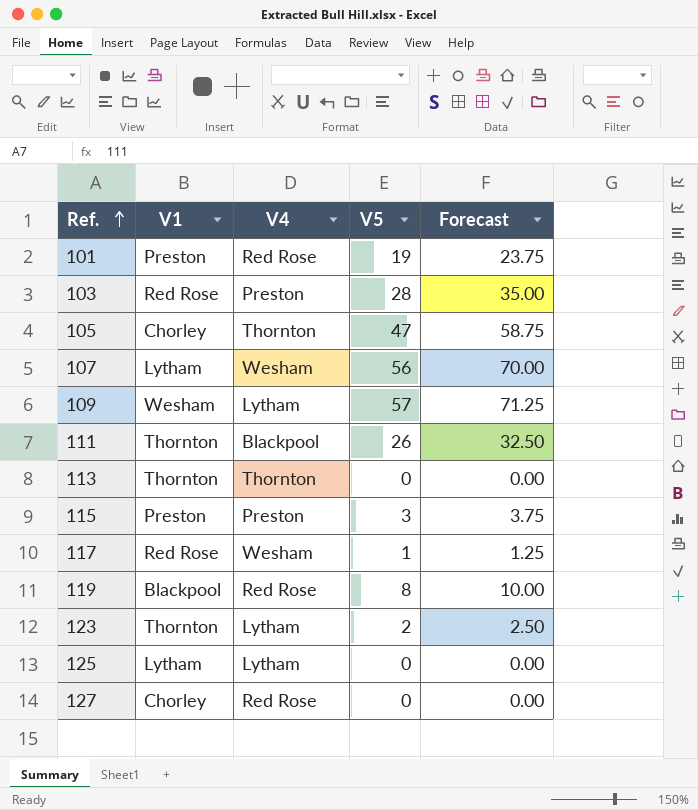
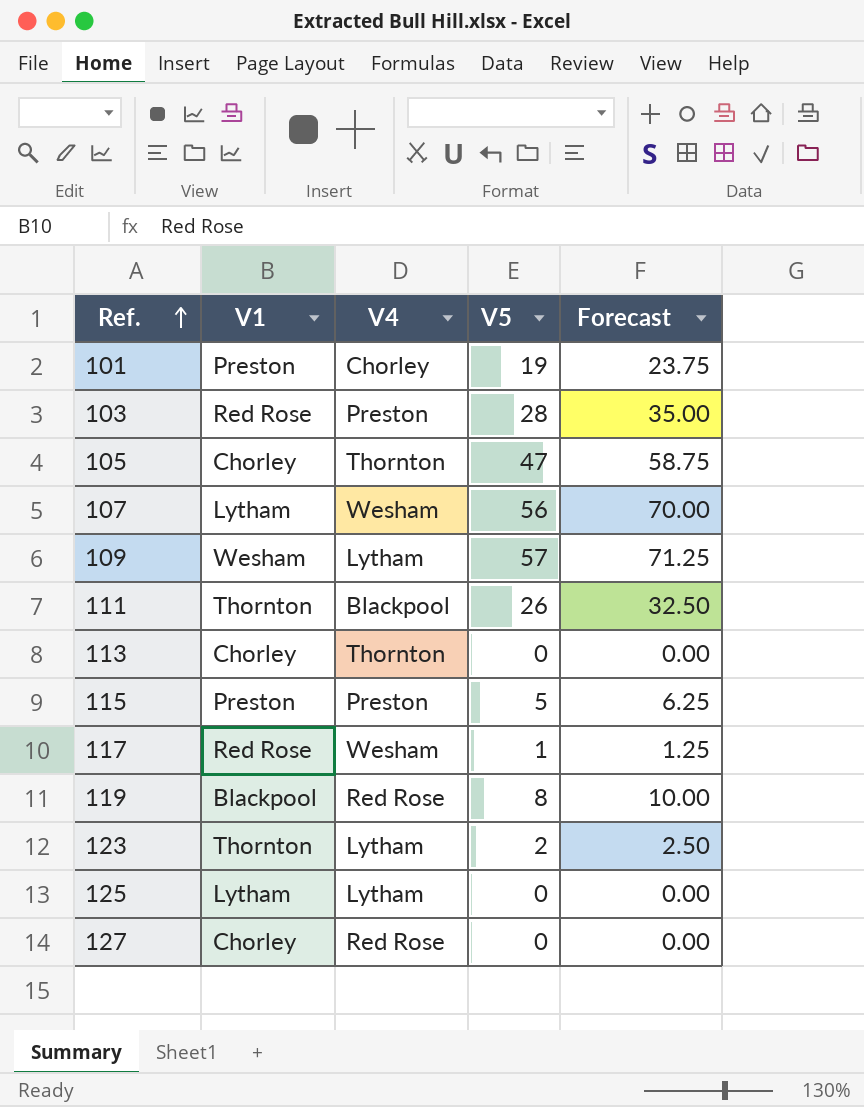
101 | V4: Red Rose -> Chorley
113 | V1: Thornton -> Chorley
115 | V5: 3 -> 5
115 | Forecast: 3.75 -> 6.25

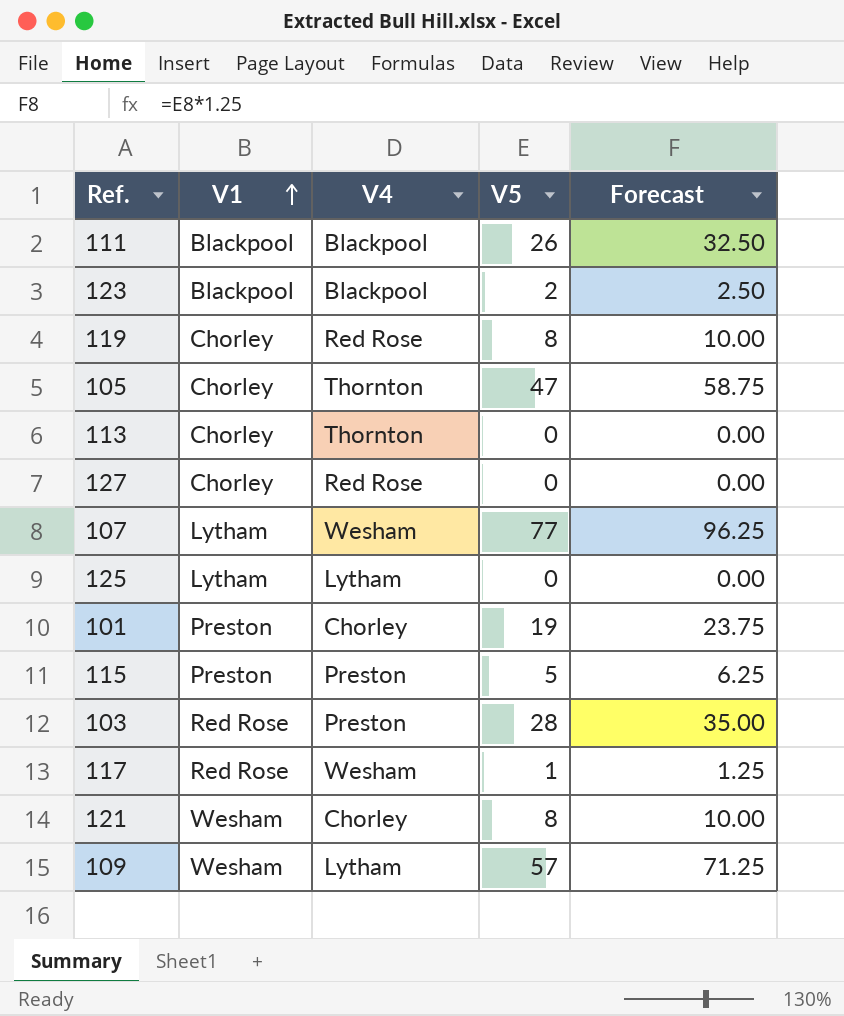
row order: Ref. ascending -> V1 ascending
111 | V1: Thornton -> Blackpool
123 | V1: Thornton -> Blackpool
123 | V4: Lytham -> Blackpool
119 | V1: Blackpool -> Chorley
107 | V5: 56 -> 77
107 | Forecast: 70.00 -> 96.25
row 121: none -> Wesham | Chorley | 8 | 10.00

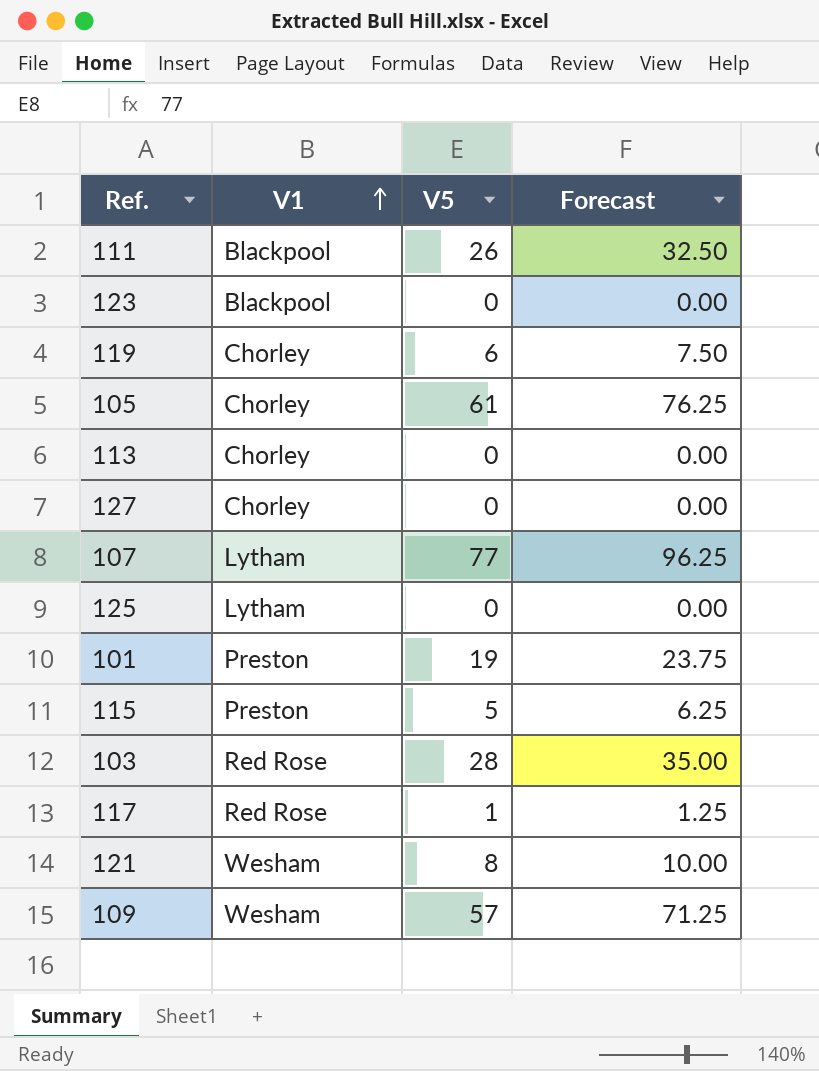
column V4 | position: 3 -> none
123 | V5: 2 -> 0
123 | Forecast: 2.50 -> 0.00
119 | V5: 8 -> 6
119 | Forecast: 10.00 -> 7.50
105 | V5: 47 -> 61
105 | Forecast: 58.75 -> 76.25

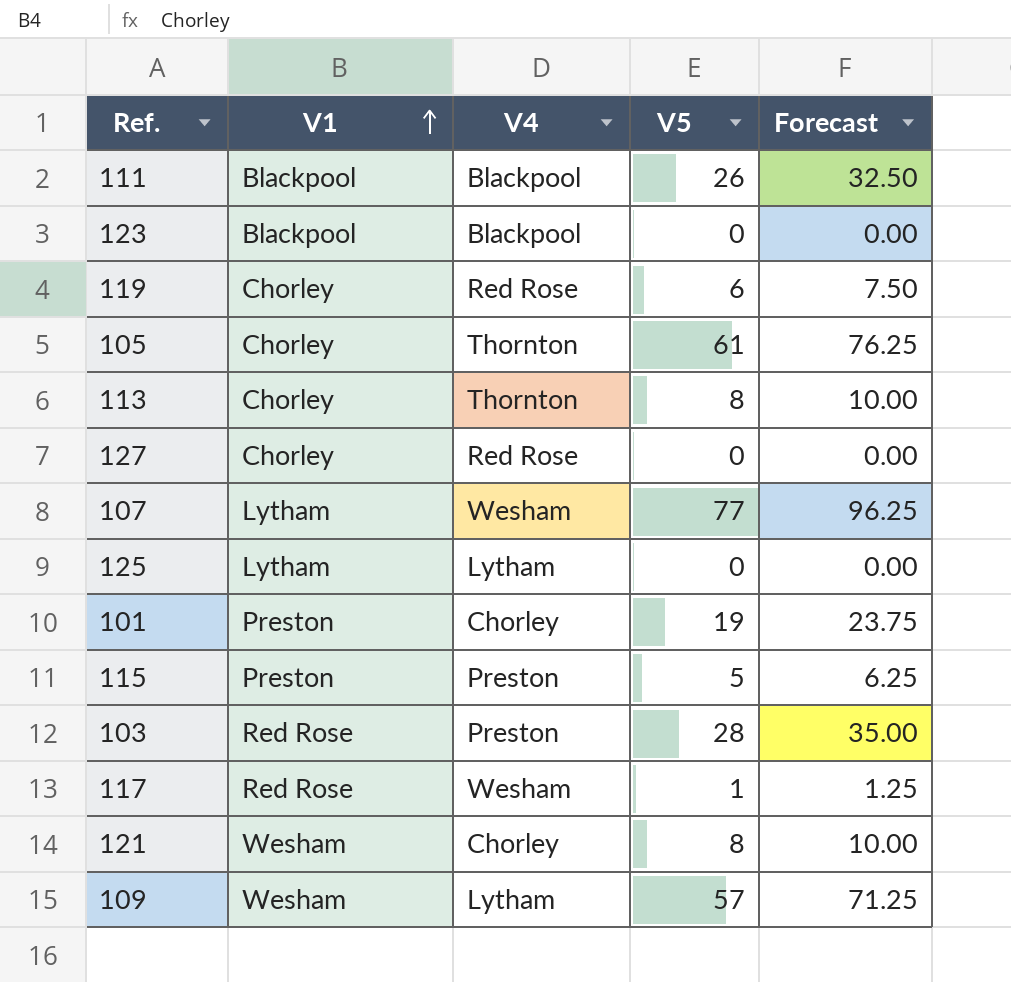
column V4 | position: none -> 3
113 | V5: 0 -> 8
113 | Forecast: 0.00 -> 10.00

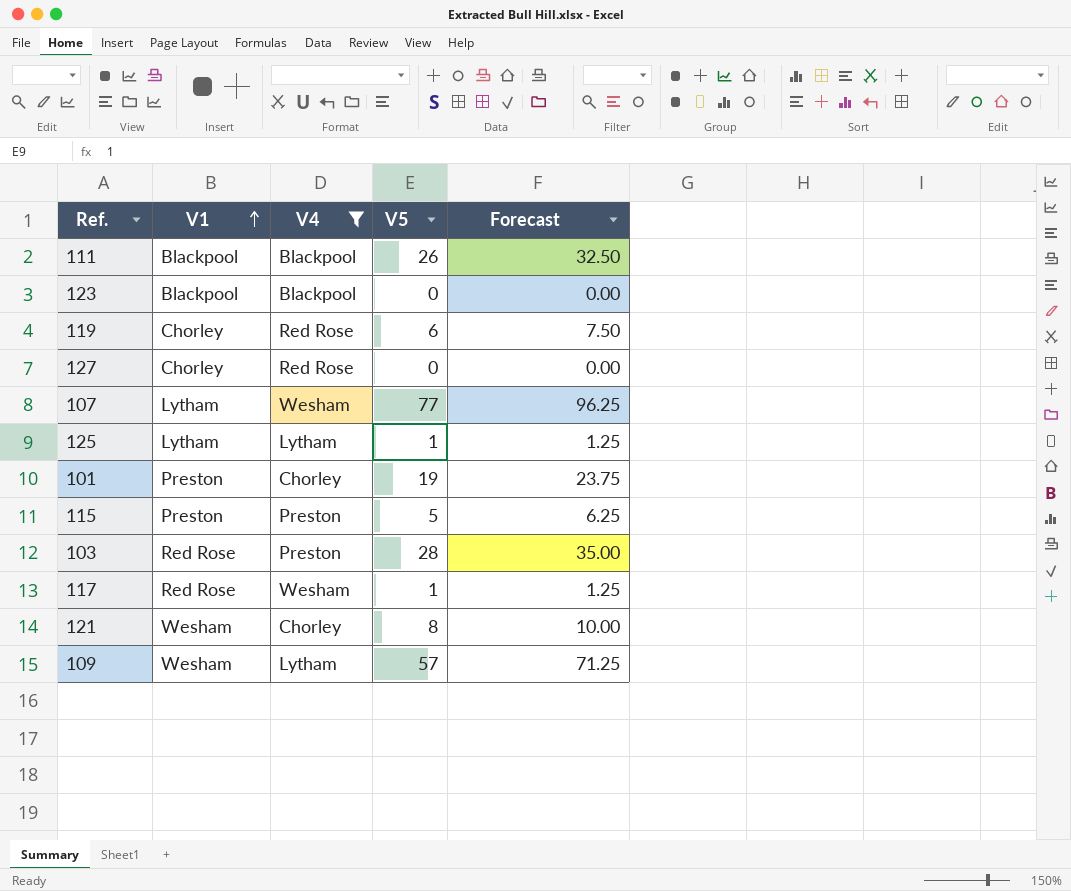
filter: none -> V4 != Thornton
125 | V5: 0 -> 1
125 | Forecast: 0.00 -> 1.25

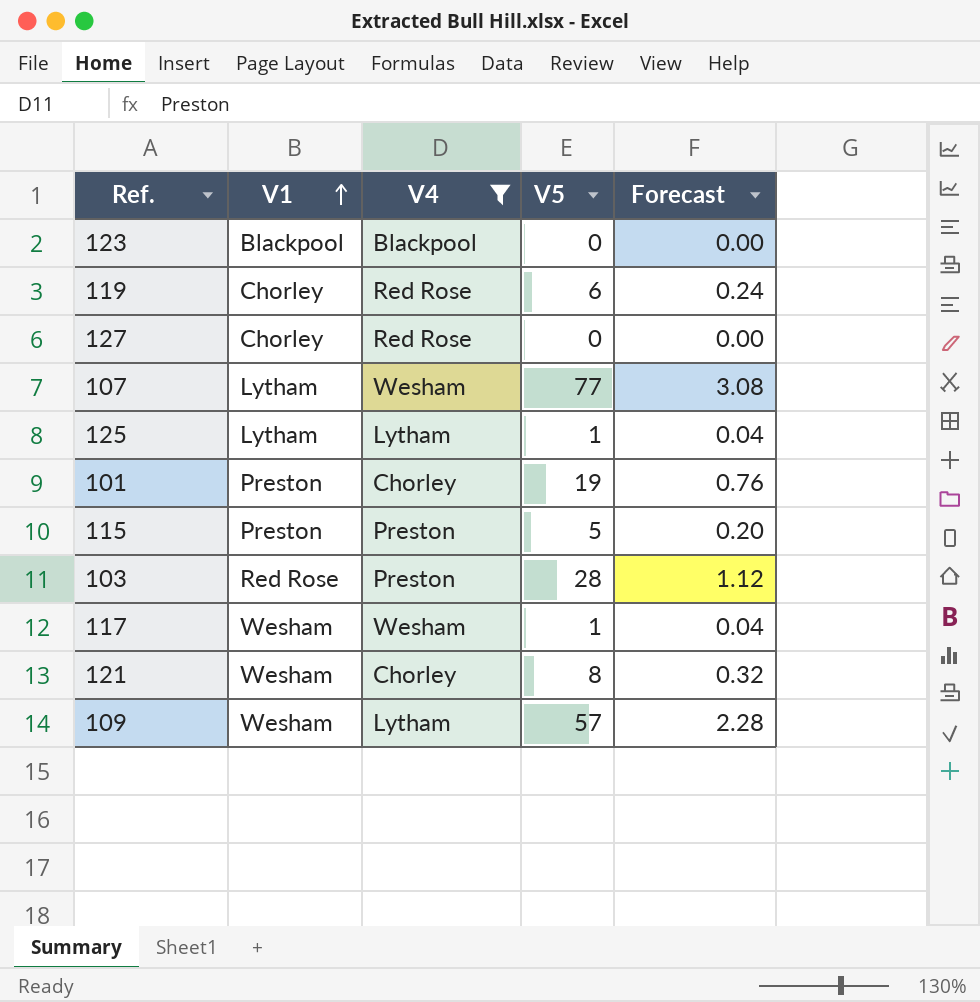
column Forecast | formula: [V5] * 1.25 -> [V5] * 0.04
row 111: Blackpool | Blackpool | 26 | 32.50 -> none
117 | V1: Red Rose -> Wesham

